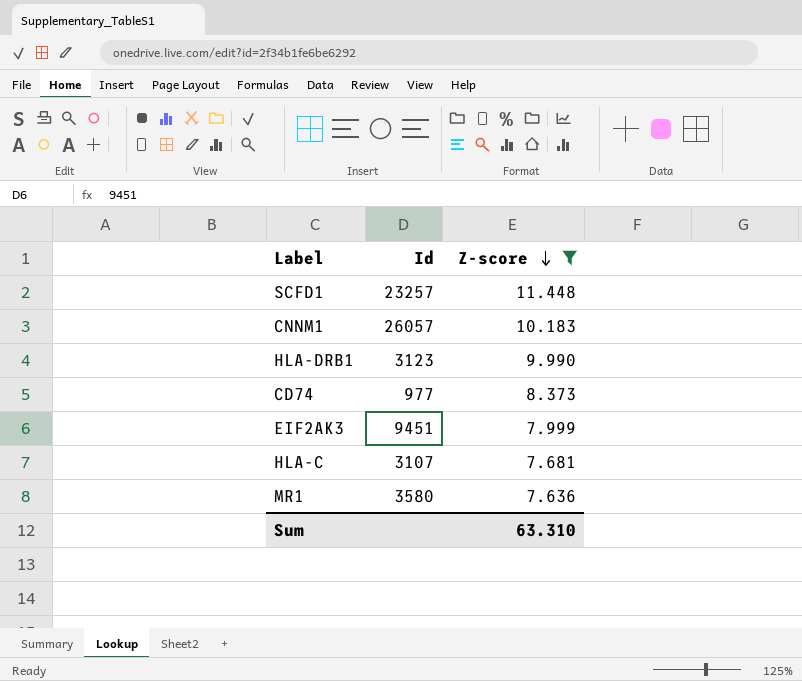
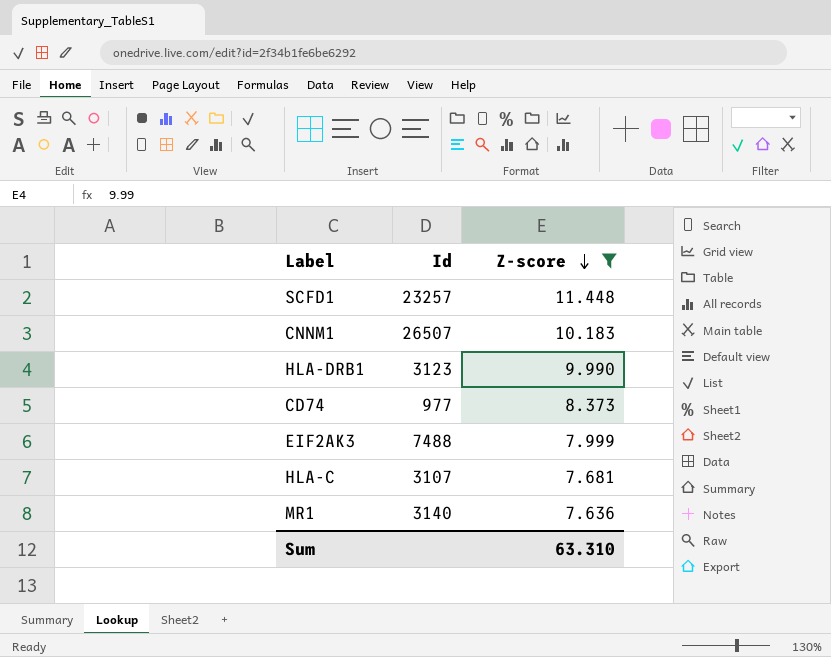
CNNM1 | Id: 26057 -> 26507
EIF2AK3 | Id: 9451 -> 7488
MR1 | Id: 3580 -> 3140

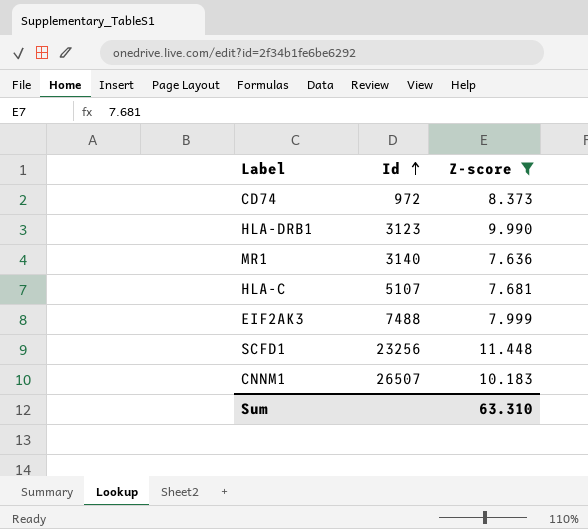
row order: Z-score descending -> Id ascending
CD74 | Id: 977 -> 972
HLA-C | Id: 3107 -> 5107
SCFD1 | Id: 23257 -> 23256

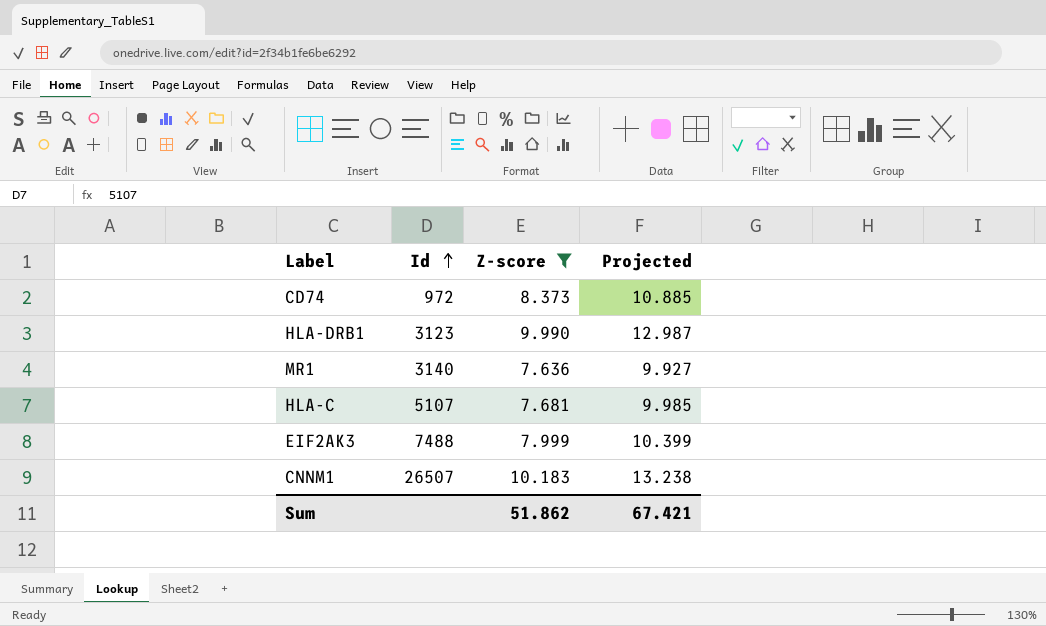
column Projected | formula: none -> [Z-score] * 1.3
row SCFD1: 23256 | 11.448 -> none
Sum | Z-score: 63.310 -> 51.862

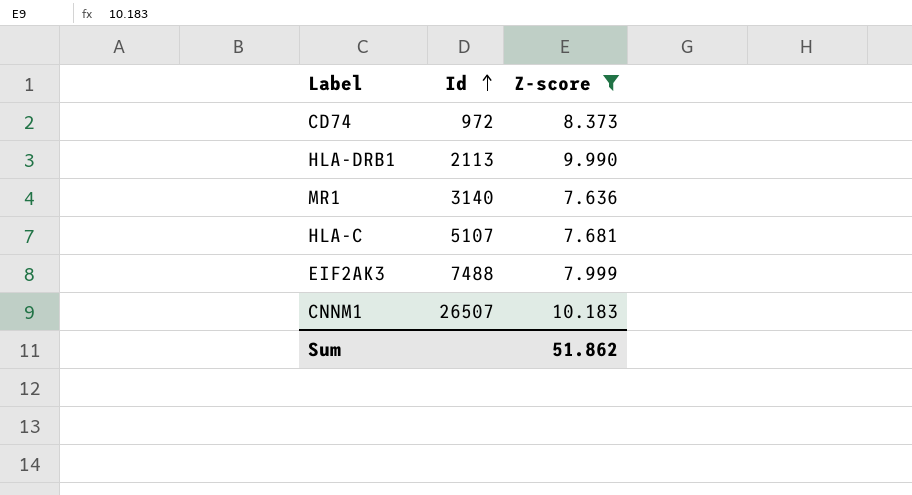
column Projected | formula: [Z-score] * 1.3 -> none
HLA-DRB1 | Id: 3123 -> 2113

